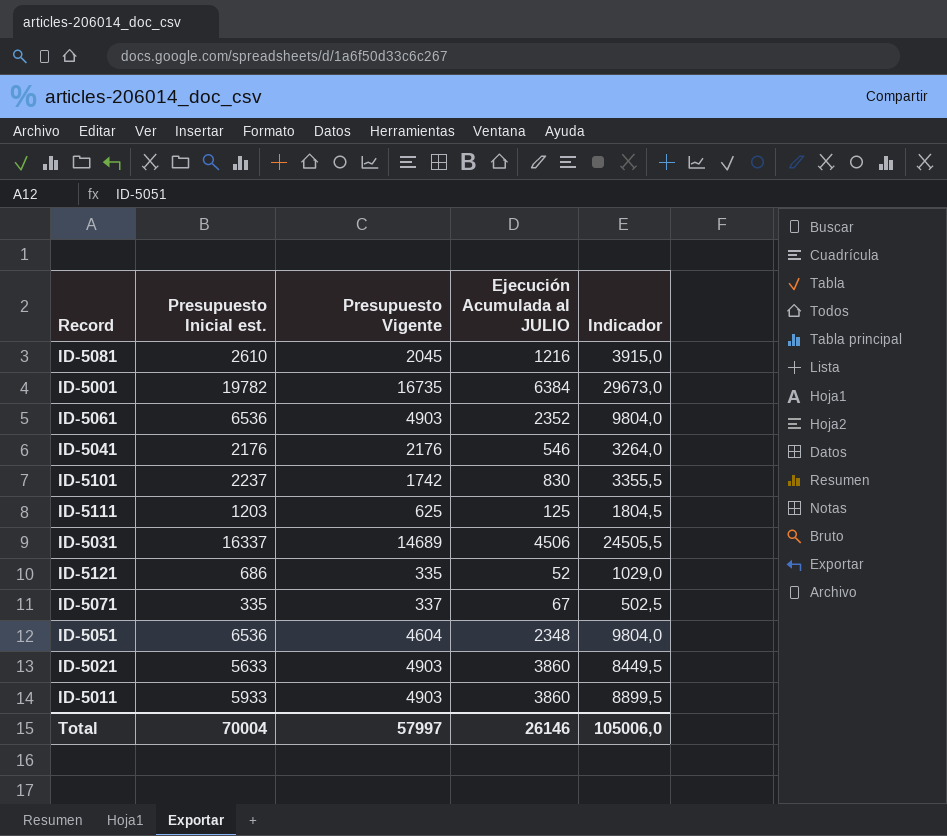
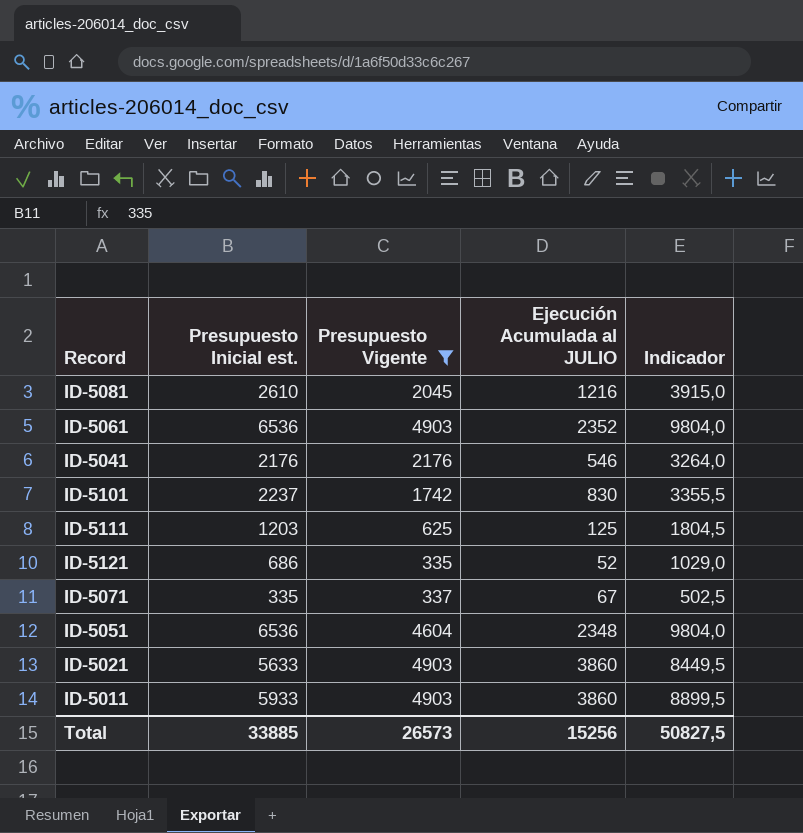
filter: none -> Presupuesto Vigente <= 4903
Total | Presupuesto Inicial est.: 70004 -> 33885
Total | Presupuesto Vigente: 57997 -> 26573
Total | Ejecución Acumulada al JULIO: 26146 -> 15256
Total | Indicador: 105006,0 -> 50827,5

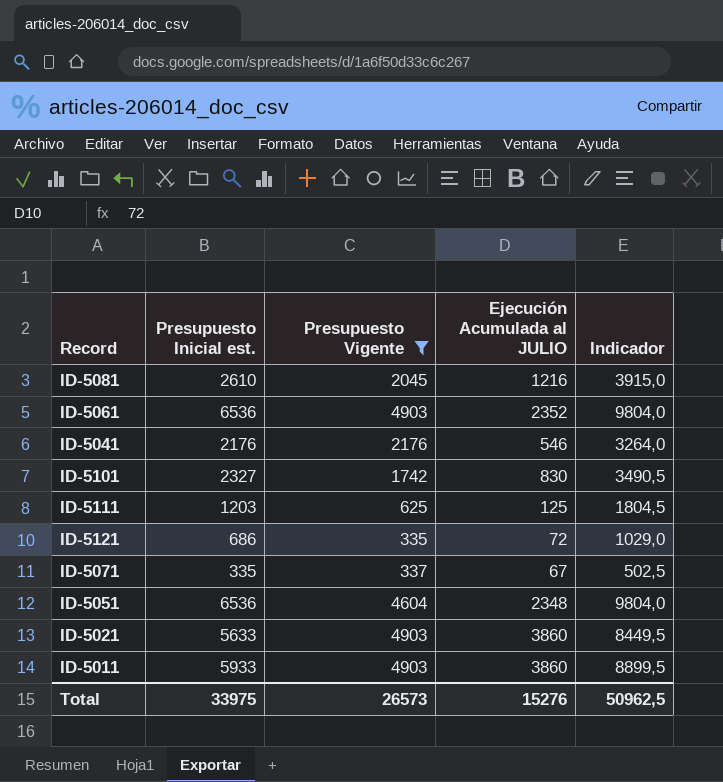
ID-5101 | Presupuesto Inicial est.: 2237 -> 2327
ID-5101 | Indicador: 3355,5 -> 3490,5
ID-5121 | Ejecución Acumulada al JULIO: 52 -> 72
Total | Presupuesto Inicial est.: 33885 -> 33975
Total | Ejecución Acumulada al JULIO: 15256 -> 15276
Total | Indicador: 50827,5 -> 50962,5

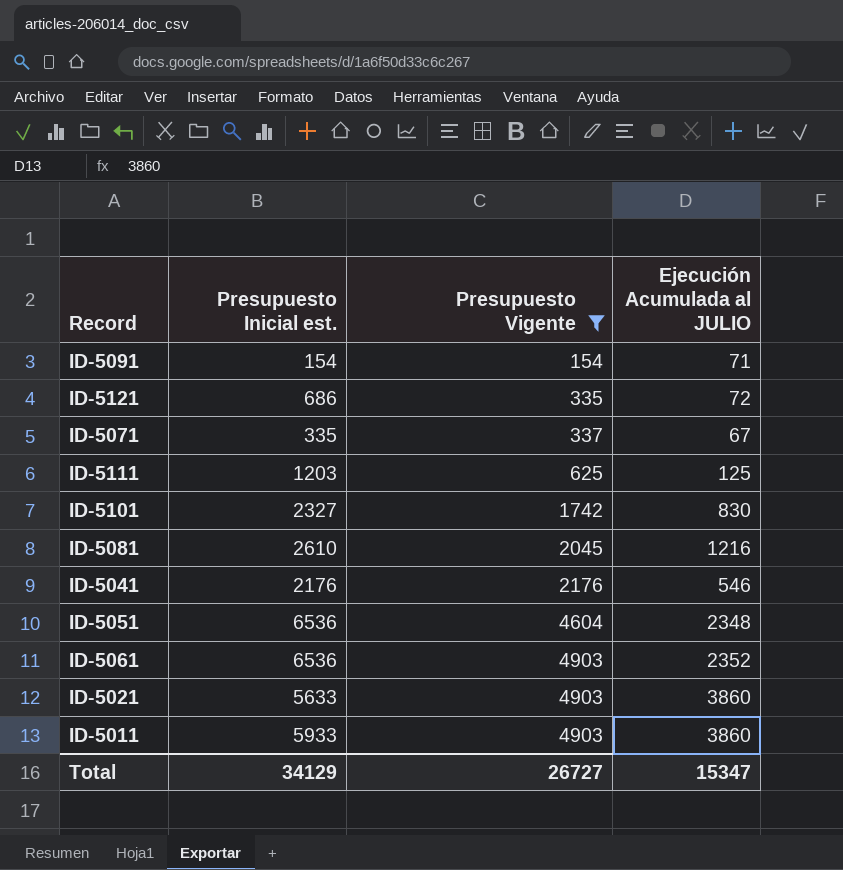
row order: none -> Presupuesto Vigente ascending
column Indicador | formula: [Presupuesto Inicial est.] * 1,5 -> none
row ID-5091: none -> 154 | 154 | 71
Total | Presupuesto Inicial est.: 33975 -> 34129
Total | Presupuesto Vigente: 26573 -> 26727
Total | Ejecución Acumulada al JULIO: 15276 -> 15347

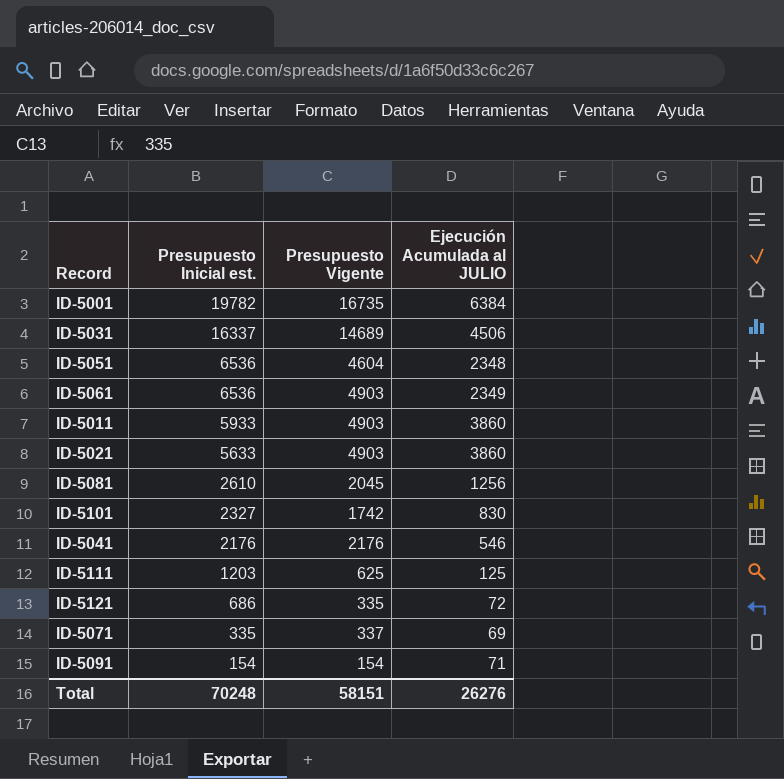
filter: Presupuesto Vigente <= 4903 -> none
row order: Presupuesto Vigente ascending -> Presupuesto Inicial est. descending
ID-5061 | Ejecución Acumulada al JULIO: 2352 -> 2349
ID-5081 | Ejecución Acumulada al JULIO: 1216 -> 1256
ID-5071 | Ejecución Acumulada al JULIO: 67 -> 69
Total | Presupuesto Inicial est.: 34129 -> 70248
Total | Presupuesto Vigente: 26727 -> 58151
Total | Ejecución Acumulada al JULIO: 15347 -> 26276

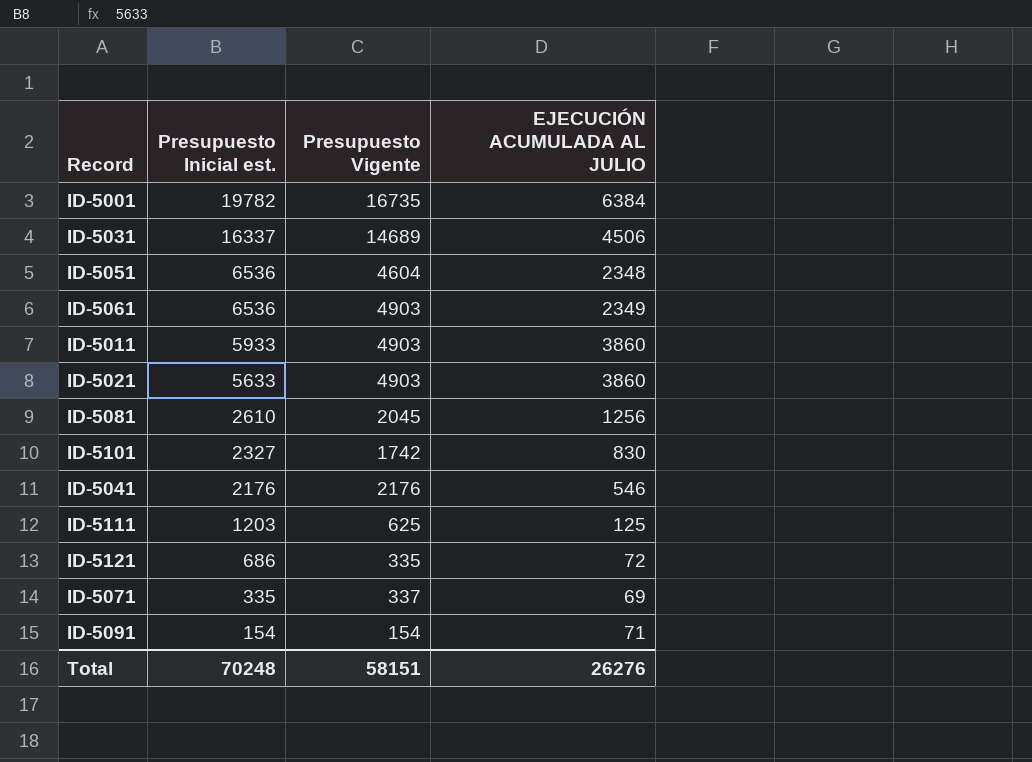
column name: Ejecución Acumulada al JULIO -> EJECUCIÓN ACUMULADA AL JULIO

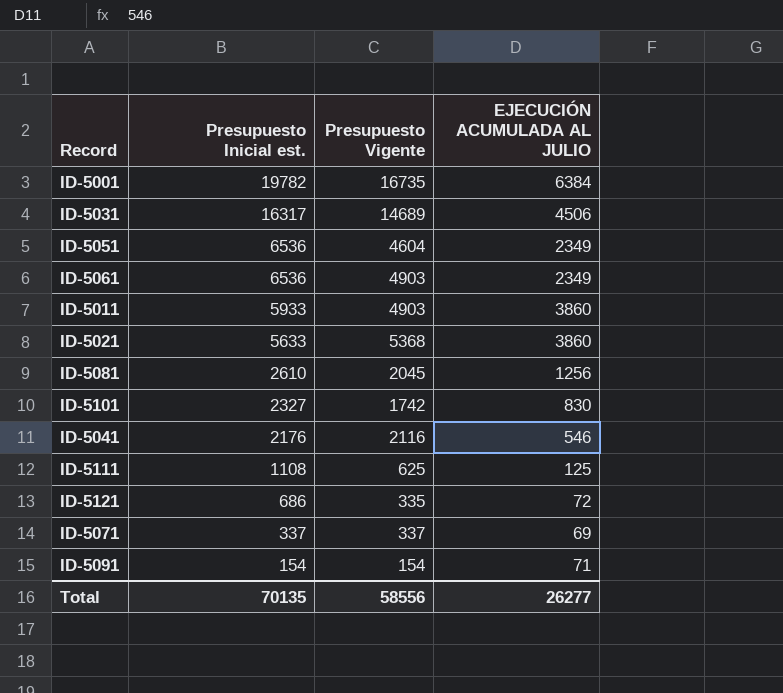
ID-5031 | Presupuesto Inicial est.: 16337 -> 16317
ID-5051 | EJECUCIÓN ACUMULADA AL JULIO: 2348 -> 2349
ID-5021 | Presupuesto Vigente: 4903 -> 5368
ID-5041 | Presupuesto Vigente: 2176 -> 2116
ID-5111 | Presupuesto Inicial est.: 1203 -> 1108
ID-5071 | Presupuesto Inicial est.: 335 -> 337
Total | Presupuesto Inicial est.: 70248 -> 70135
Total | Presupuesto Vigente: 58151 -> 58556
Total | EJECUCIÓN ACUMULADA AL JULIO: 26276 -> 26277

